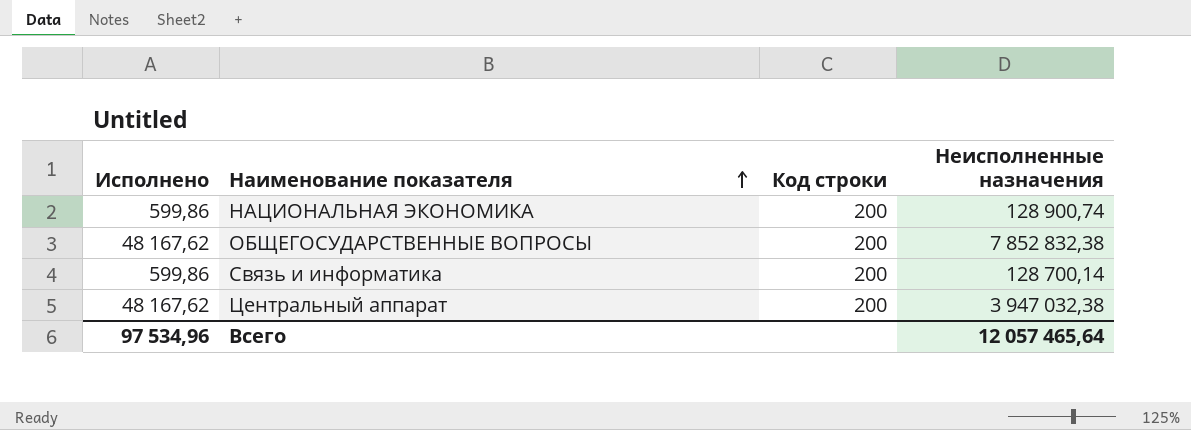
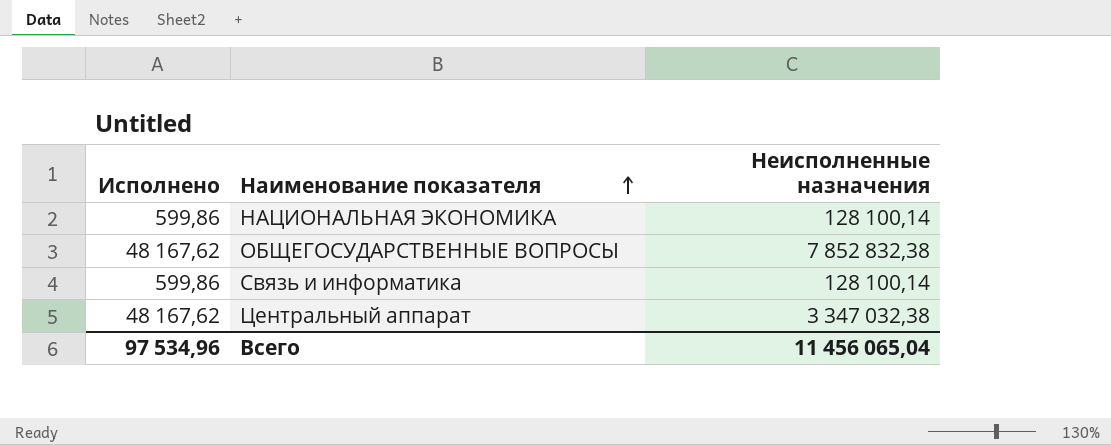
column Код строки | position: 3 -> none
НАЦИОНАЛЬНАЯ ЭКОНОМИКА | Неисполненные назначения: 128 900,74 -> 128 100,14
Связь и информатика | Неисполненные назначения: 128 700,14 -> 128 100,14
Центральный аппарат | Неисполненные назначения: 3 947 032,38 -> 3 347 032,38
Всего | Неисполненные назначения: 12 057 465,64 -> 11 456 065,04

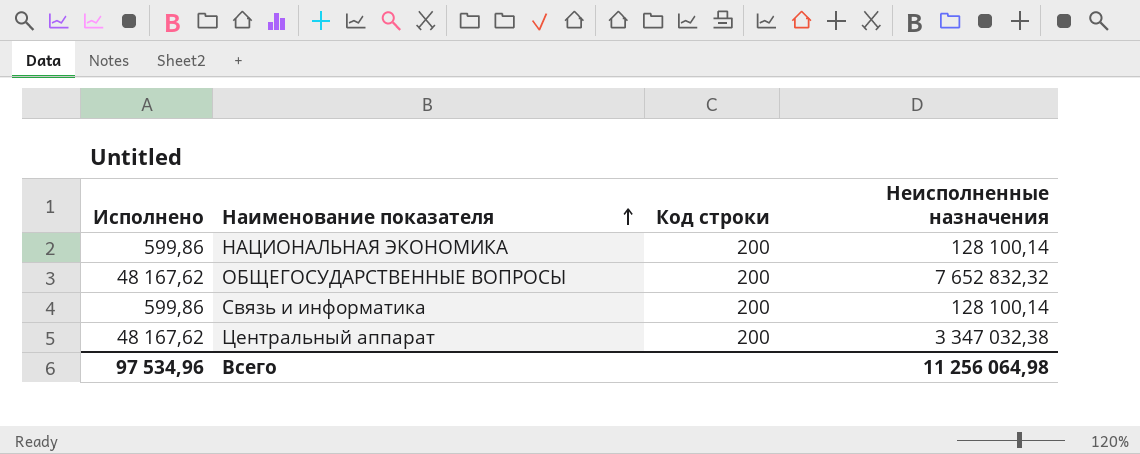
column Код строки | position: none -> 3
ОБЩЕГОСУДАРСТВЕННЫЕ ВОПРОСЫ | Неисполненные назначения: 7 852 832,38 -> 7 652 832,32
Всего | Неисполненные назначения: 11 456 065,04 -> 11 256 064,98

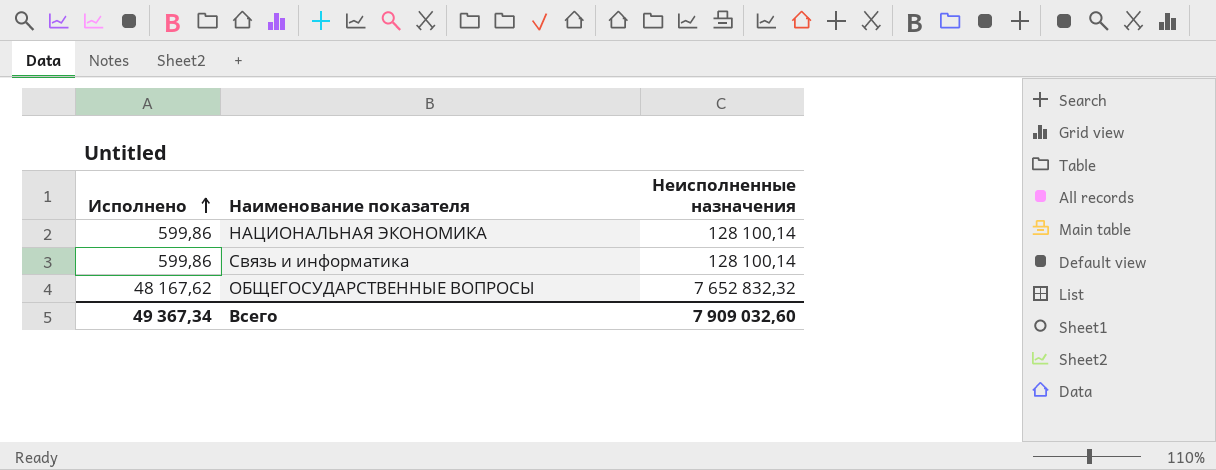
row order: Наименование показателя ascending -> Исполнено ascending
column Код строки | position: 3 -> none
row Центральный аппарат: 48 167,62 | 200 | 3 347 032,38 -> none
Всего | Исполнено: 97 534,96 -> 49 367,34
Всего | Неисполненные назначения: 11 256 064,98 -> 7 909 032,60

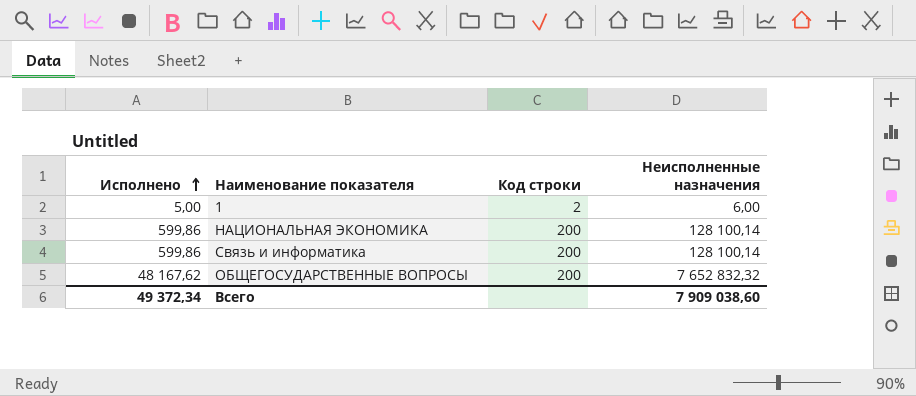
column Код строки | position: none -> 3
row 1: none -> 5,00 | 2 | 6,00
Всего | Исполнено: 49 367,34 -> 49 372,34
Всего | Неисполненные назначения: 7 909 032,60 -> 7 909 038,60

